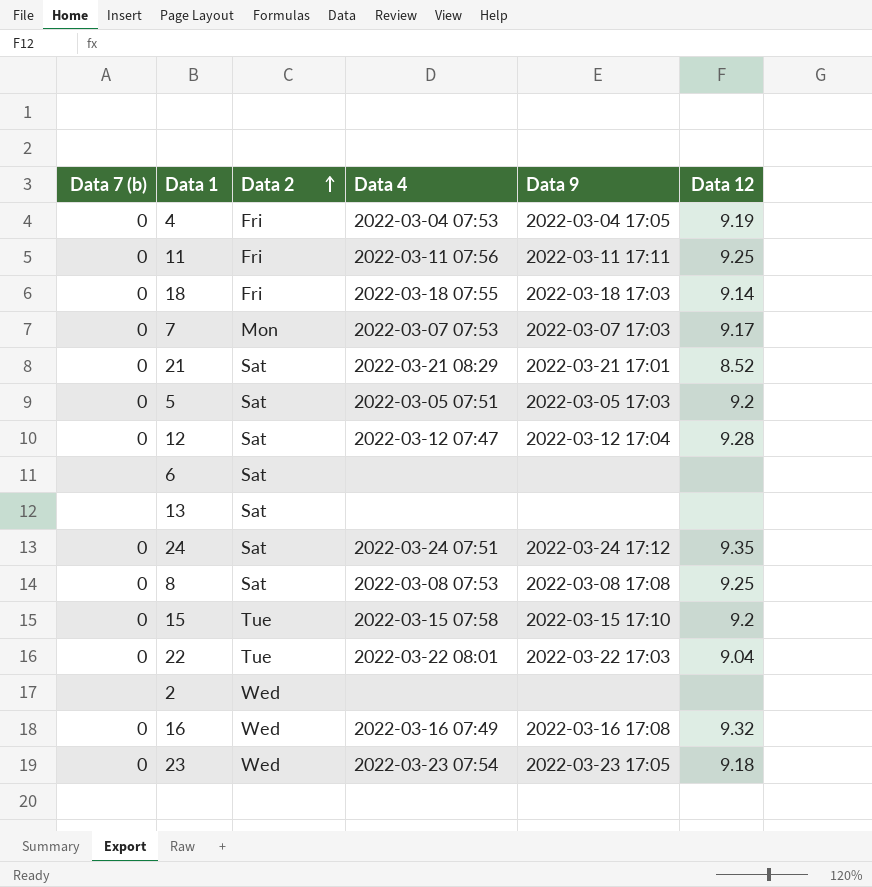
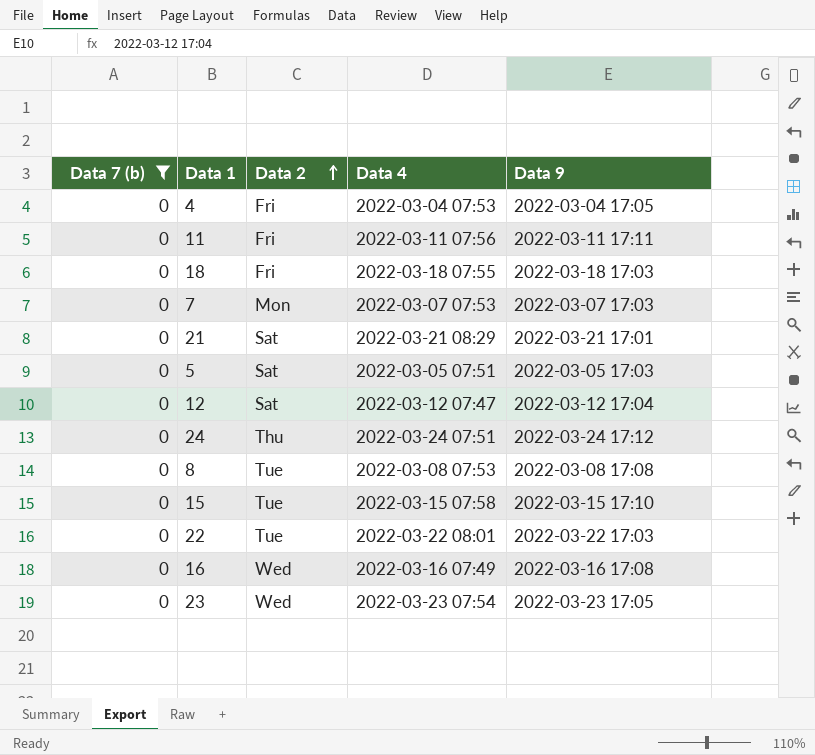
filter: none -> Data 7 (b) = 0
column Data 12 | position: 6 -> none
24 | Data 2: Sat -> Thu
8 | Data 2: Sat -> Tue

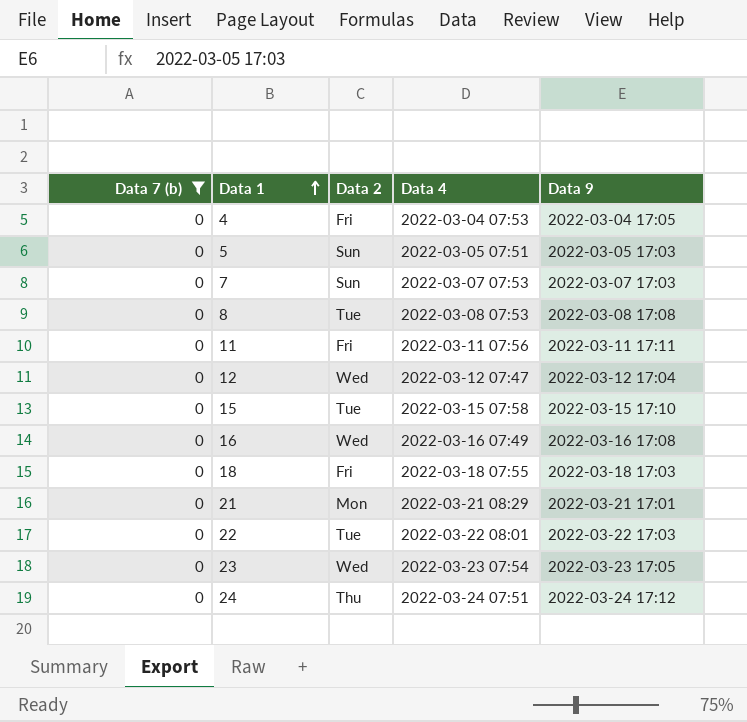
row order: Data 2 ascending -> Data 1 ascending
5 | Data 2: Sat -> Sun
7 | Data 2: Mon -> Sun
12 | Data 2: Sat -> Wed
21 | Data 2: Sat -> Mon

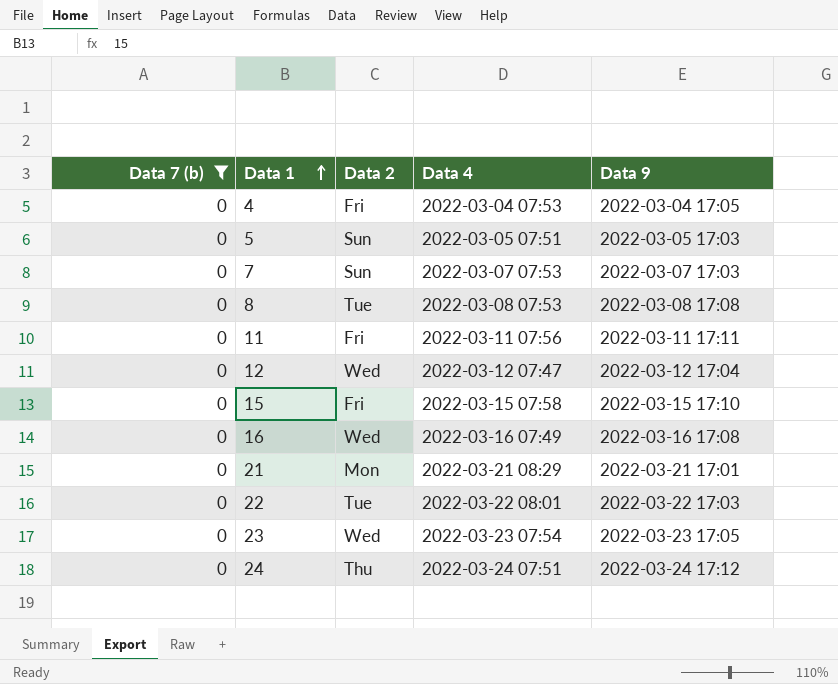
row 18: 0 | Fri | 2022-03-18 07:55 | 2022-03-18 17:03 -> none
15 | Data 2: Tue -> Fri

